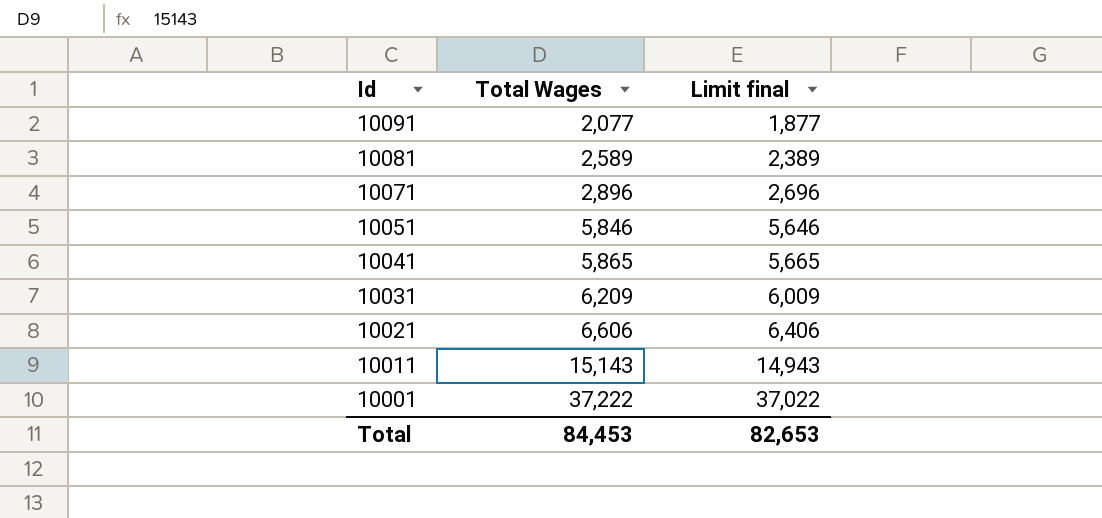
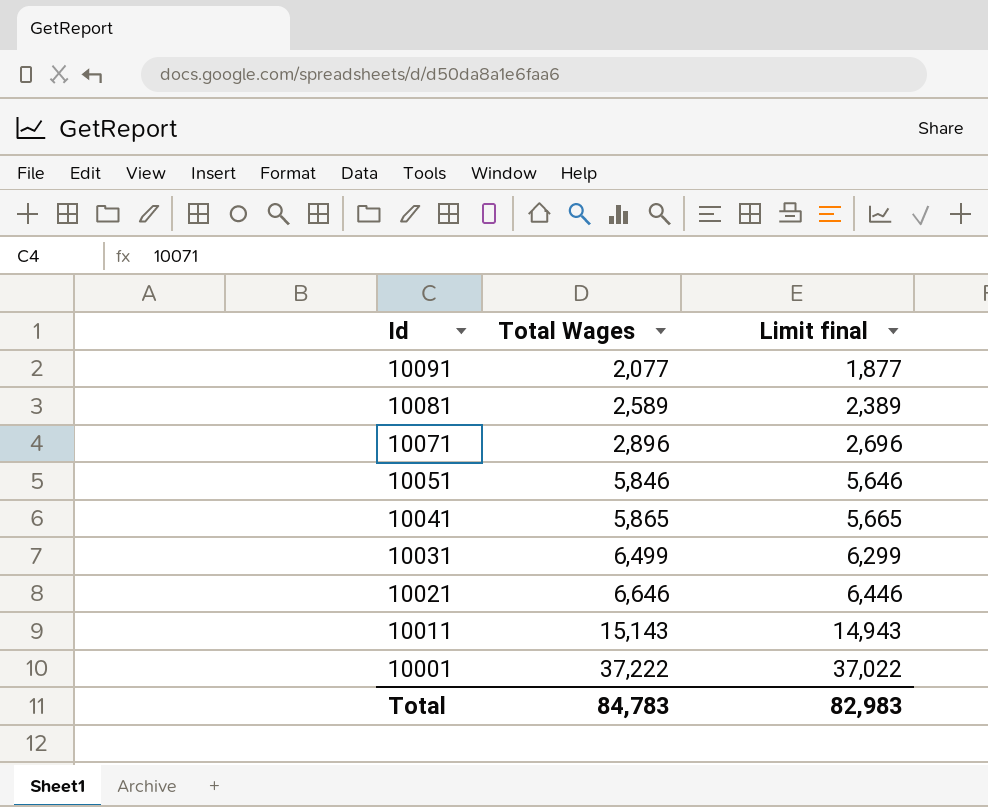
10031 | Total Wages: 6,209 -> 6,499
10031 | Limit final: 6,009 -> 6,299
10021 | Total Wages: 6,606 -> 6,646
10021 | Limit final: 6,406 -> 6,446
Total | Total Wages: 84,453 -> 84,783
Total | Limit final: 82,653 -> 82,983

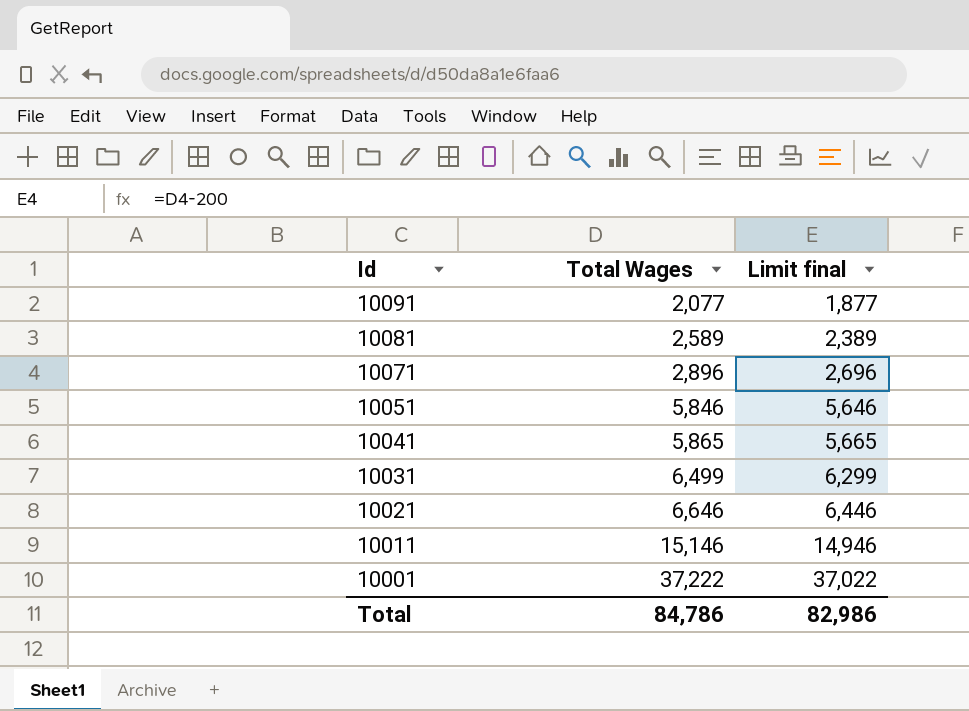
10011 | Total Wages: 15,143 -> 15,146
10011 | Limit final: 14,943 -> 14,946
Total | Total Wages: 84,783 -> 84,786
Total | Limit final: 82,983 -> 82,986

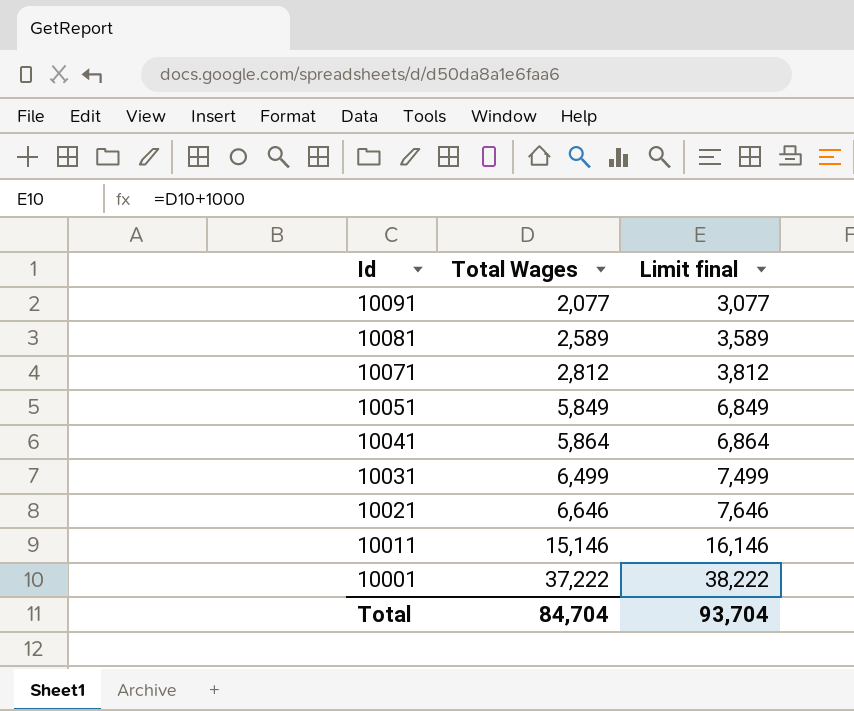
column Limit final | formula: [Total Wages] - 200 -> [Total Wages] + 1000
10071 | Total Wages: 2,896 -> 2,812
10051 | Total Wages: 5,846 -> 5,849
10041 | Total Wages: 5,865 -> 5,864
Total | Total Wages: 84,786 -> 84,704
Total | Limit final: 82,986 -> 93,704

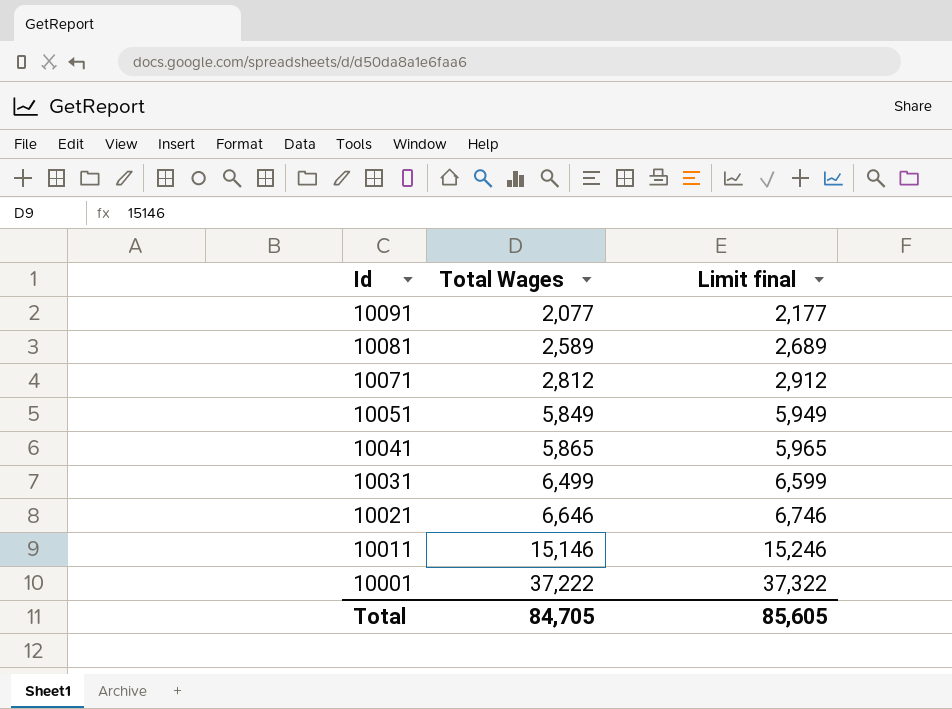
column Limit final | formula: [Total Wages] + 1000 -> [Total Wages] + 100
10041 | Total Wages: 5,864 -> 5,865
Total | Total Wages: 84,704 -> 84,705
Total | Limit final: 93,704 -> 85,605

